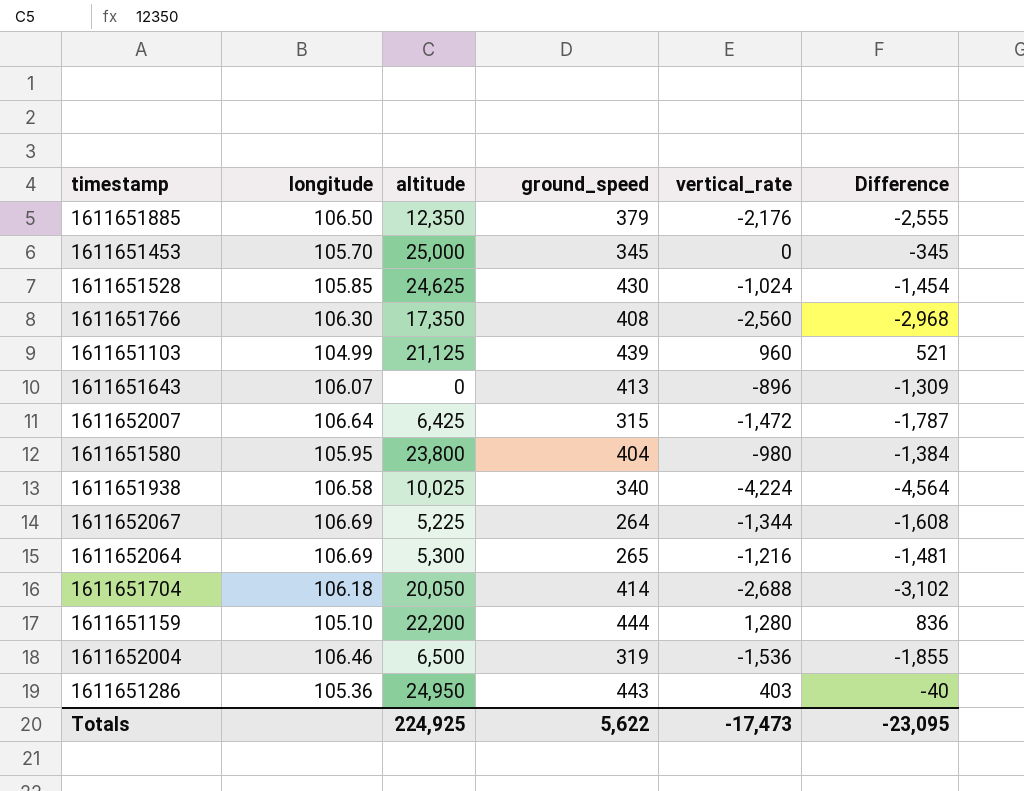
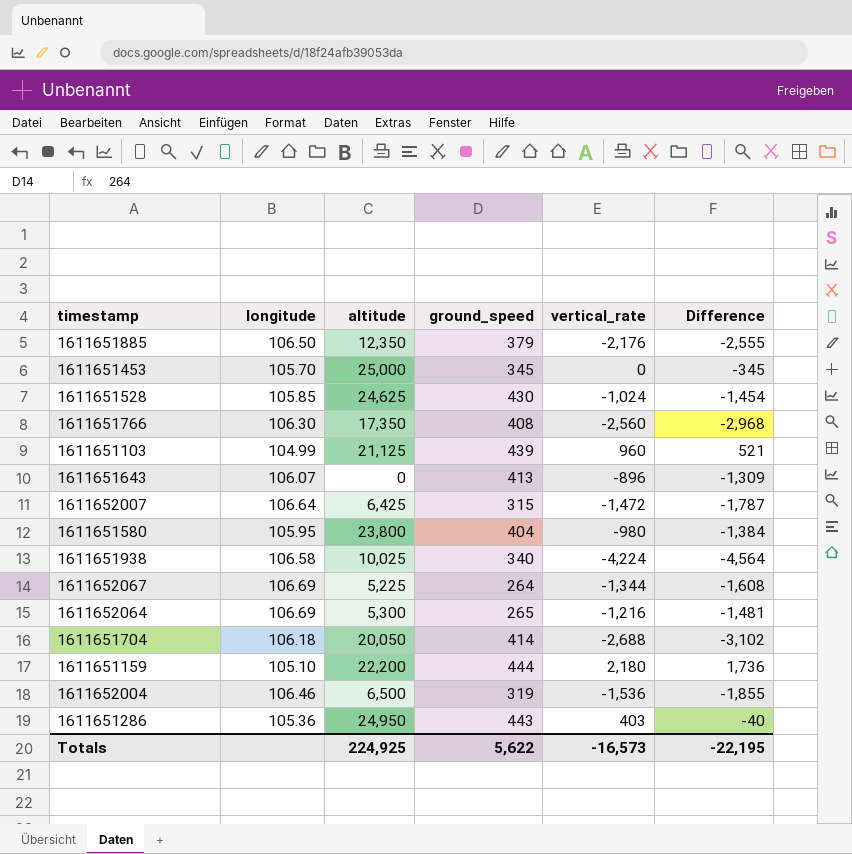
1611651159 | vertical_rate: 1,280 -> 2,180
1611651159 | Difference: 836 -> 1,736
Totals | vertical_rate: -17,473 -> -16,573
Totals | Difference: -23,095 -> -22,195

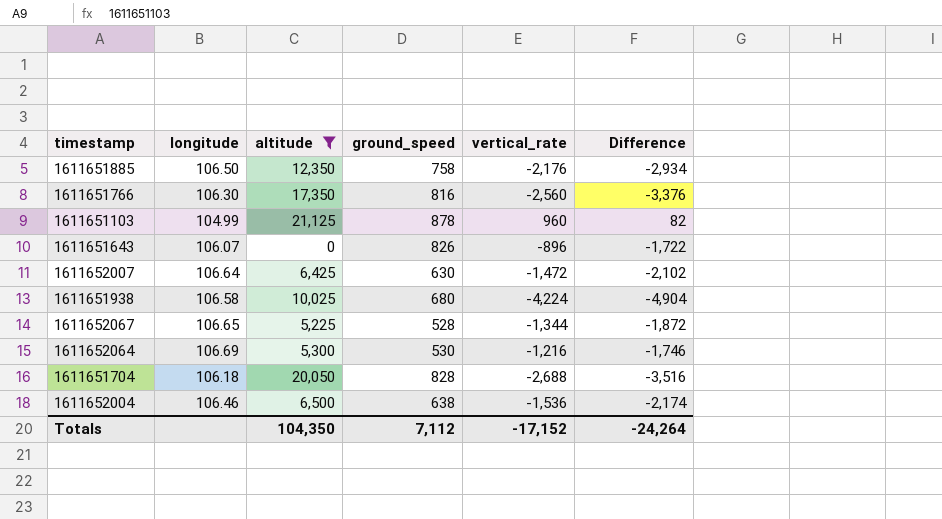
filter: none -> altitude <= 21,125
1611651885 | ground_speed: 379 -> 758
1611651885 | Difference: -2,555 -> -2,934
1611651766 | ground_speed: 408 -> 816
1611651766 | Difference: -2,968 -> -3,376
1611651103 | ground_speed: 439 -> 878
1611651103 | Difference: 521 -> 82
1611651643 | ground_speed: 413 -> 826
1611651643 | Difference: -1,309 -> -1,722
1611652007 | ground_speed: 315 -> 630
1611652007 | Difference: -1,787 -> -2,102
1611651938 | ground_speed: 340 -> 680
1611651938 | Difference: -4,564 -> -4,904
1611652067 | longitude: 106.69 -> 106.65
1611652067 | ground_speed: 264 -> 528
1611652067 | Difference: -1,608 -> -1,872
1611652064 | ground_speed: 265 -> 530
1611652064 | Difference: -1,481 -> -1,746
1611651704 | ground_speed: 414 -> 828
1611651704 | Difference: -3,102 -> -3,516
1611652004 | ground_speed: 319 -> 638
1611652004 | Difference: -1,855 -> -2,174
Totals | altitude: 224,925 -> 104,350
Totals | ground_speed: 5,622 -> 7,112
Totals | vertical_rate: -16,573 -> -17,152
Totals | Difference: -22,195 -> -24,264

